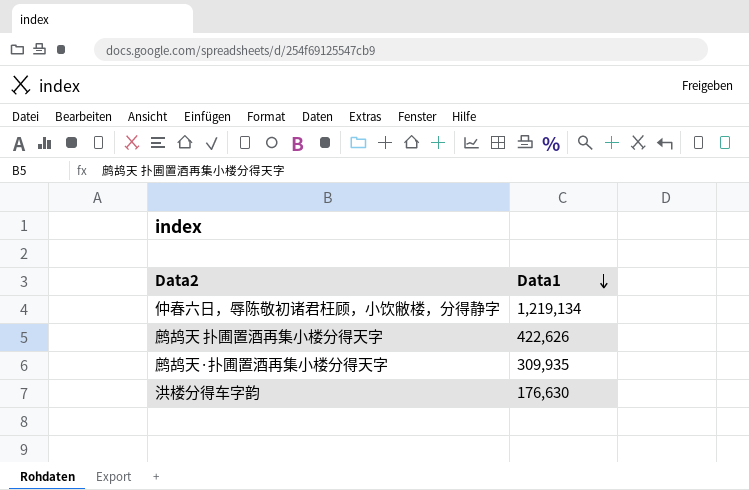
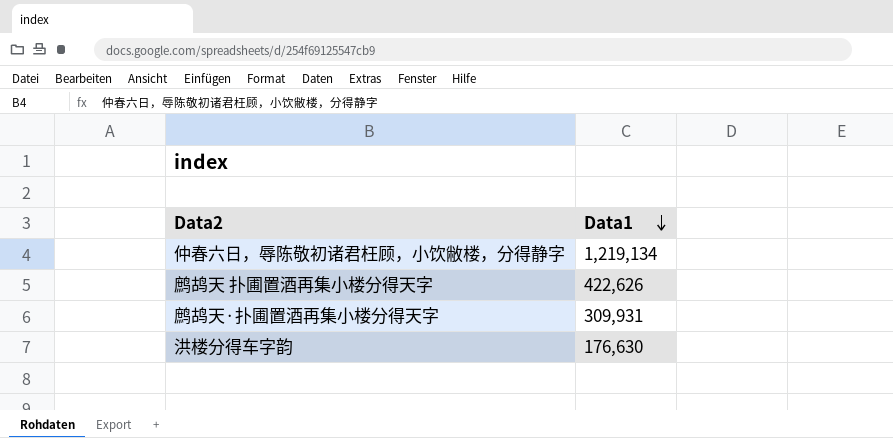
鹧鸪天·扑圃置酒再集小楼分得天字 | Data1: 309,935 -> 309,931

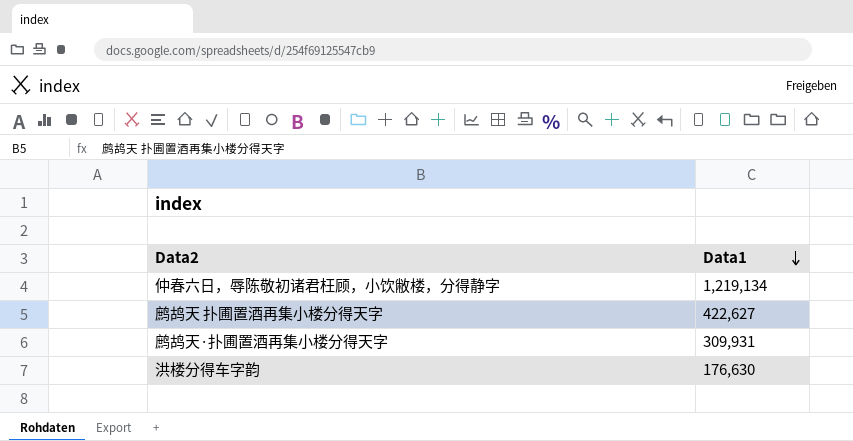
鹧鸪天 扑圃置酒再集小楼分得天字 | Data1: 422,626 -> 422,627

